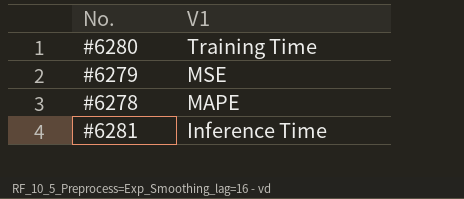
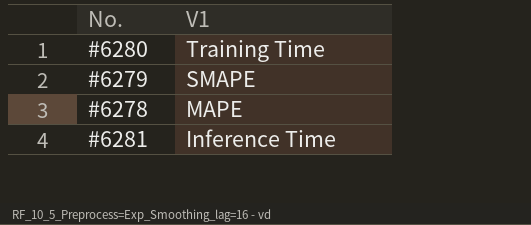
#6279 | V1: MSE -> SMAPE

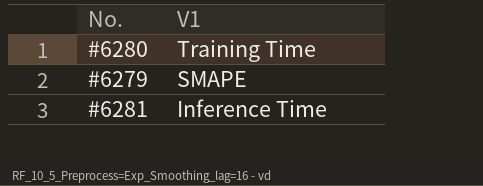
row #6278: MAPE -> none

